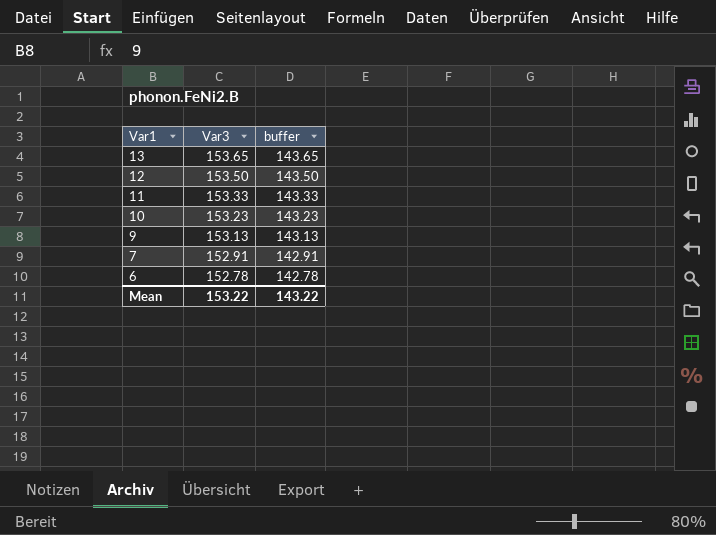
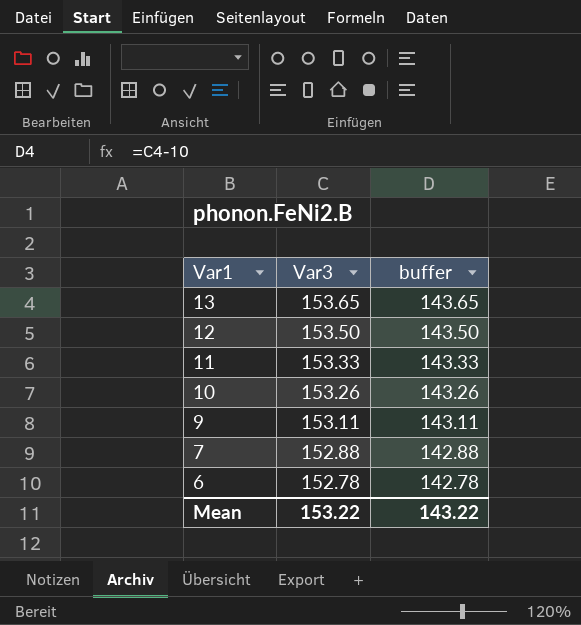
10 | Var3: 153.23 -> 153.26
10 | buffer: 143.23 -> 143.26
9 | Var3: 153.13 -> 153.11
9 | buffer: 143.13 -> 143.11
7 | Var3: 152.91 -> 152.88
7 | buffer: 142.91 -> 142.88

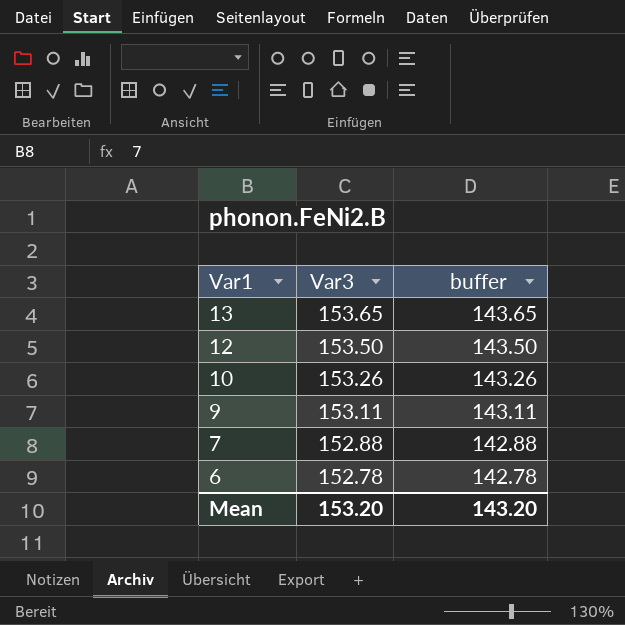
row 11: 153.33 | 143.33 -> none
Mean | Var3: 153.22 -> 153.20
Mean | buffer: 143.22 -> 143.20

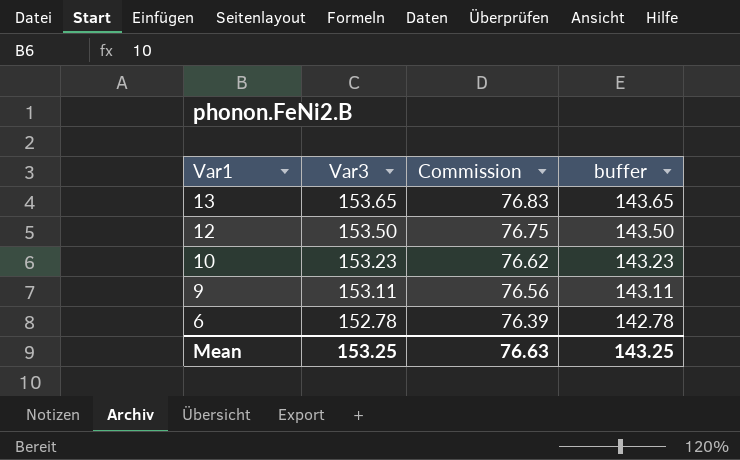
column Commission | formula: none -> [Var3] * 0.5
row 7: 152.88 | 142.88 -> none
10 | Var3: 153.26 -> 153.23
10 | buffer: 143.26 -> 143.23
Mean | Var3: 153.20 -> 153.25
Mean | buffer: 143.20 -> 143.25

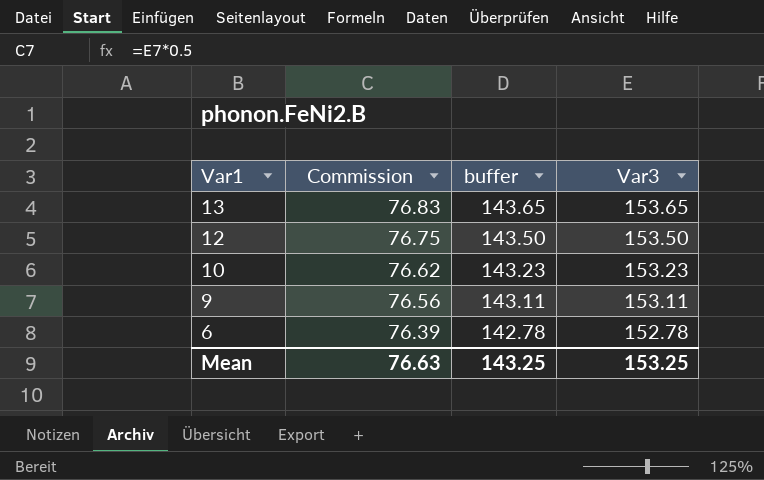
column Var3 | position: 2 -> 4

